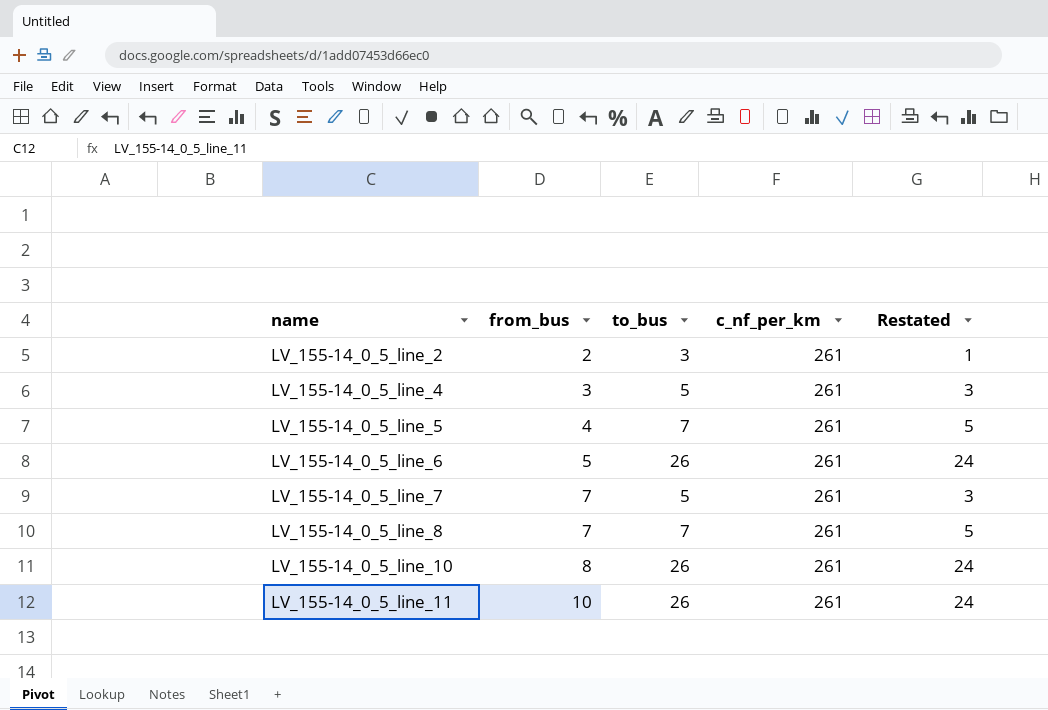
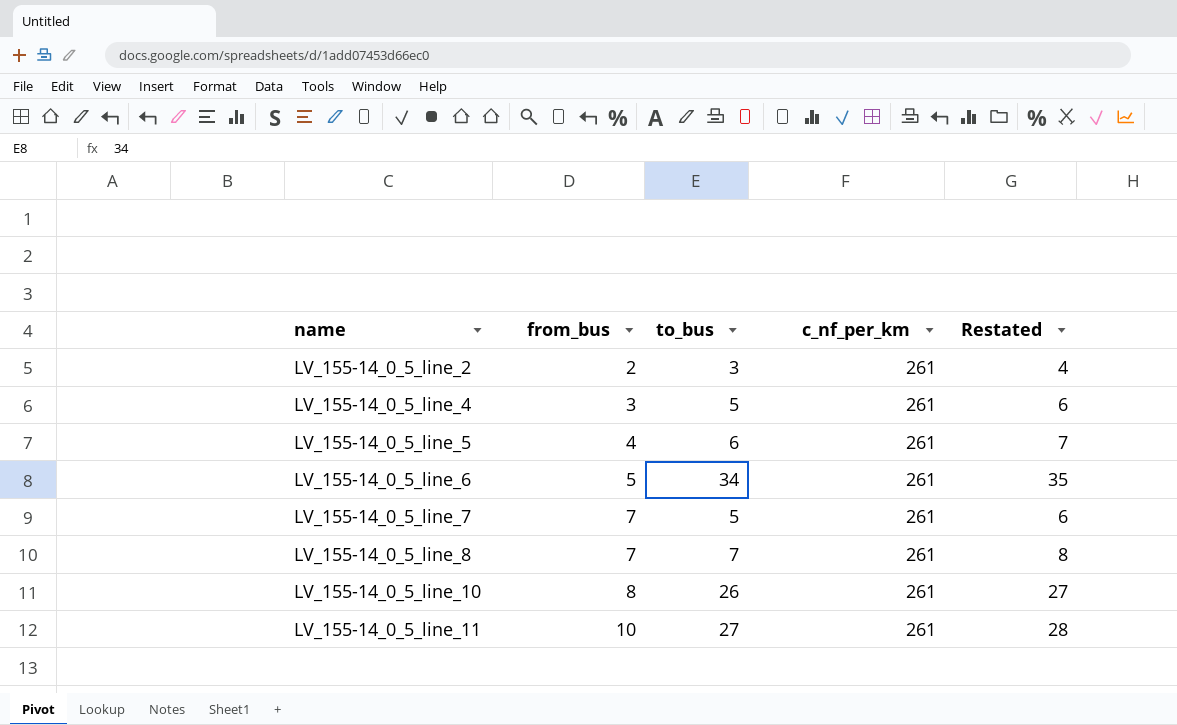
column Restated | formula: [to_bus] - 2 -> [to_bus] + 1
LV_155-14_0_5_line_5 | to_bus: 7 -> 6
LV_155-14_0_5_line_6 | to_bus: 26 -> 34
LV_155-14_0_5_line_11 | to_bus: 26 -> 27

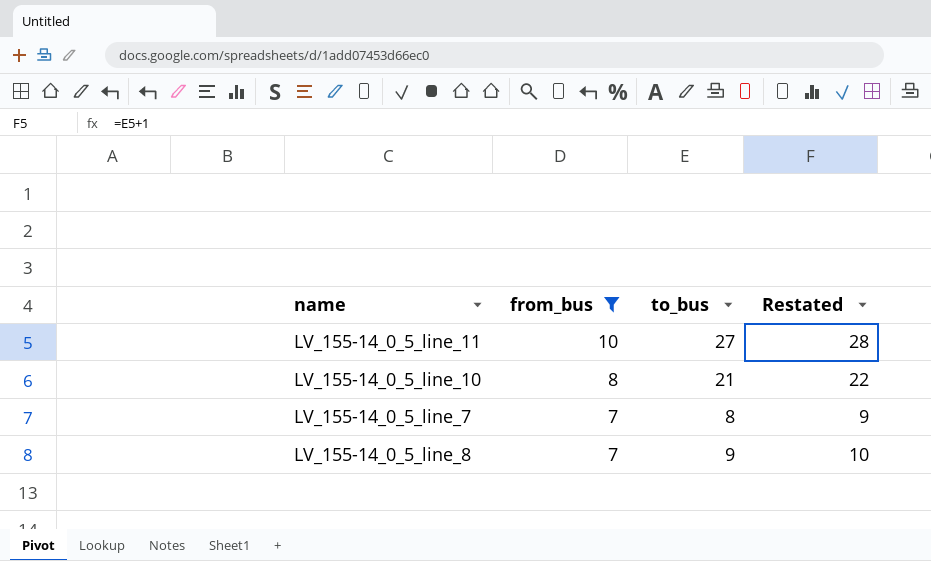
filter: none -> from_bus >= 7
row order: name ascending -> from_bus descending
column c_nf_per_km | position: 4 -> none
LV_155-14_0_5_line_10 | to_bus: 26 -> 21
LV_155-14_0_5_line_10 | Restated: 27 -> 22
LV_155-14_0_5_line_7 | to_bus: 5 -> 8
LV_155-14_0_5_line_7 | Restated: 6 -> 9
LV_155-14_0_5_line_8 | to_bus: 7 -> 9
LV_155-14_0_5_line_8 | Restated: 8 -> 10

